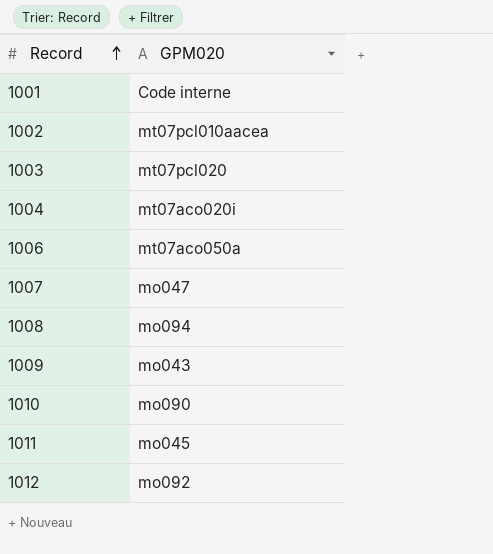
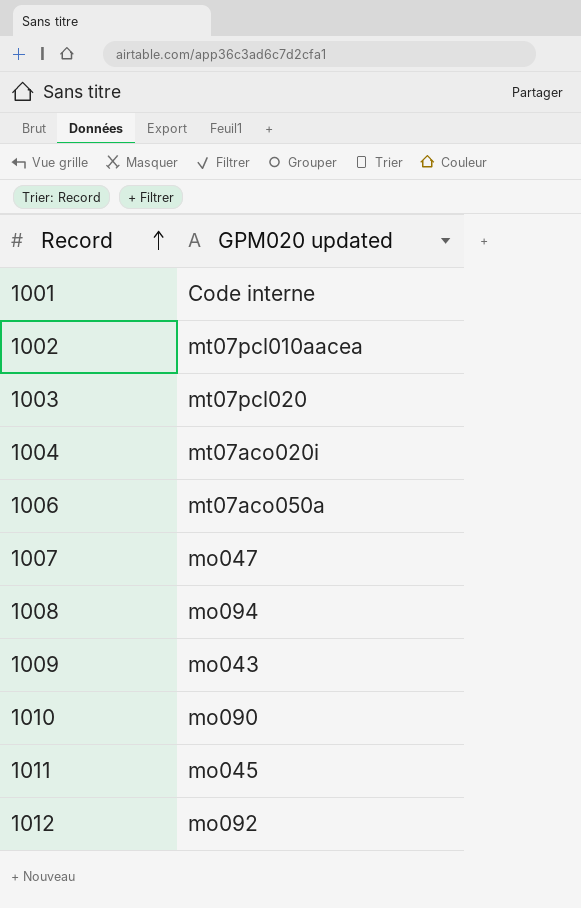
column name: GPM020 -> GPM020 updated

